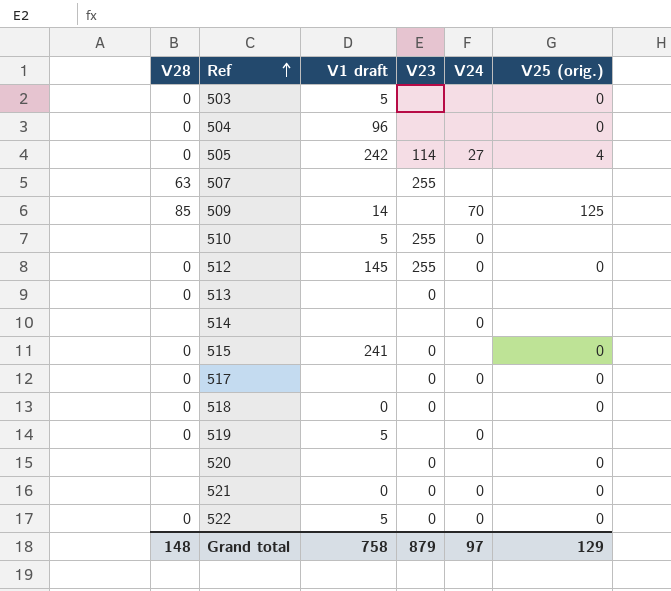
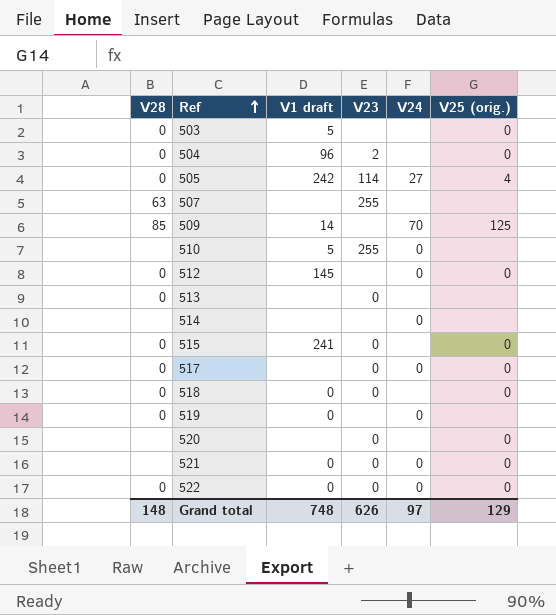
504 | V23: none -> 2
512 | V23: 255 -> none
519 | V1 draft: 5 -> 0
522 | V1 draft: 5 -> 0
Grand total | V1 draft: 758 -> 748
Grand total | V23: 879 -> 626

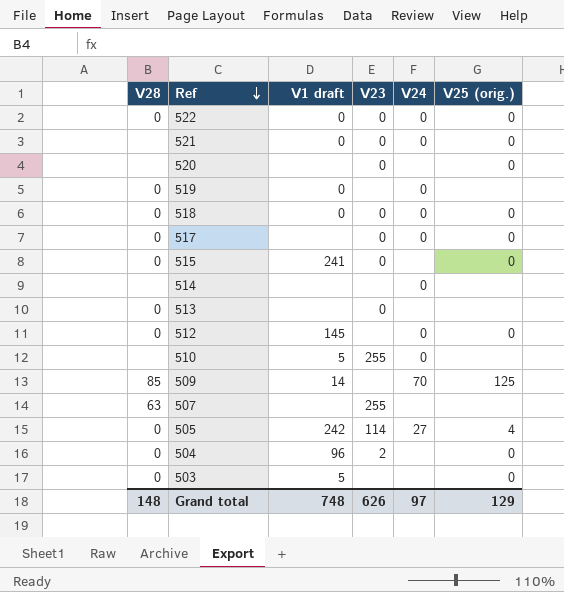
row order: Ref ascending -> Ref descending
518 | V24: none -> 0

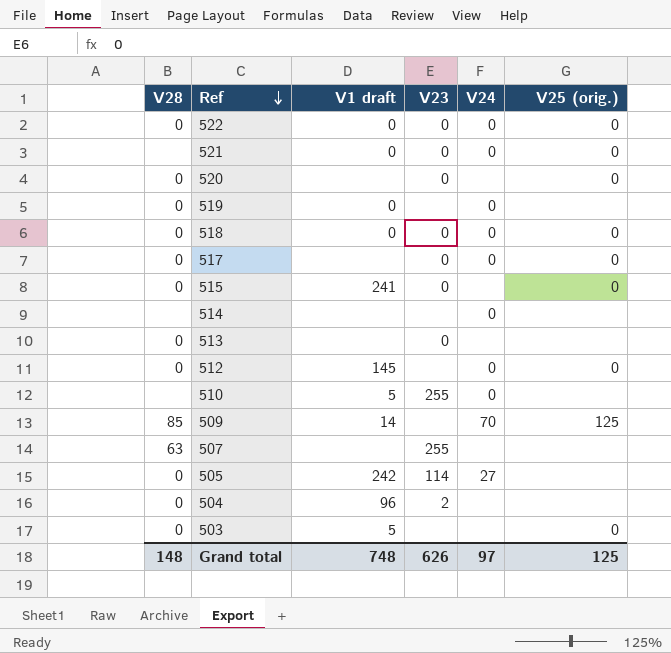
520 | V28: none -> 0
505 | V25 (orig.): 4 -> none
504 | V25 (orig.): 0 -> none
Grand total | V25 (orig.): 129 -> 125

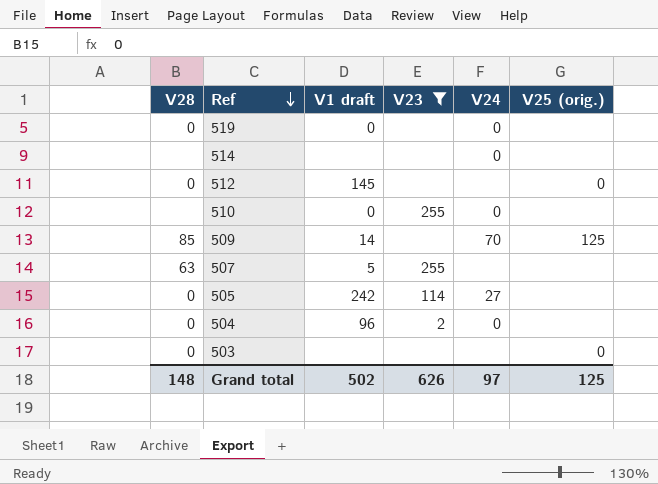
filter: none -> V23 != 0
512 | V24: 0 -> none
510 | V1 draft: 5 -> 0
507 | V1 draft: none -> 5
504 | V24: none -> 0
503 | V1 draft: 5 -> none
Grand total | V1 draft: 748 -> 502

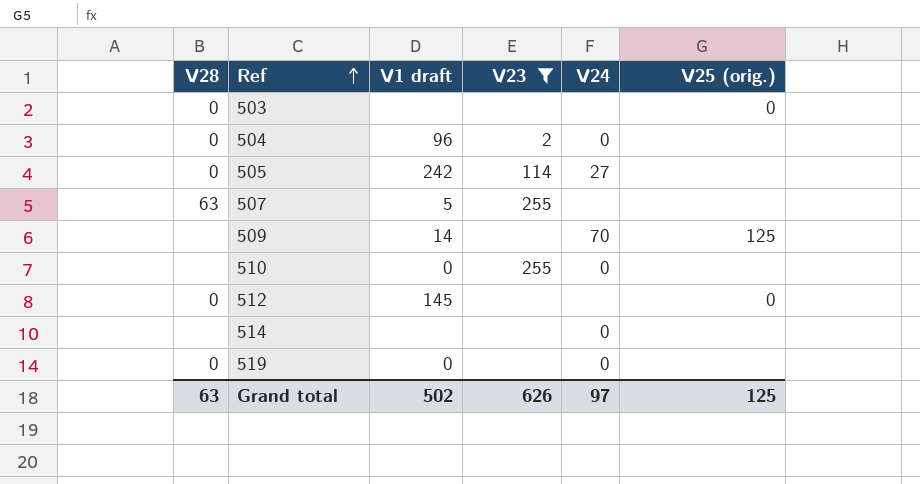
row order: Ref descending -> Ref ascending
509 | V28: 85 -> none
Grand total | V28: 148 -> 63

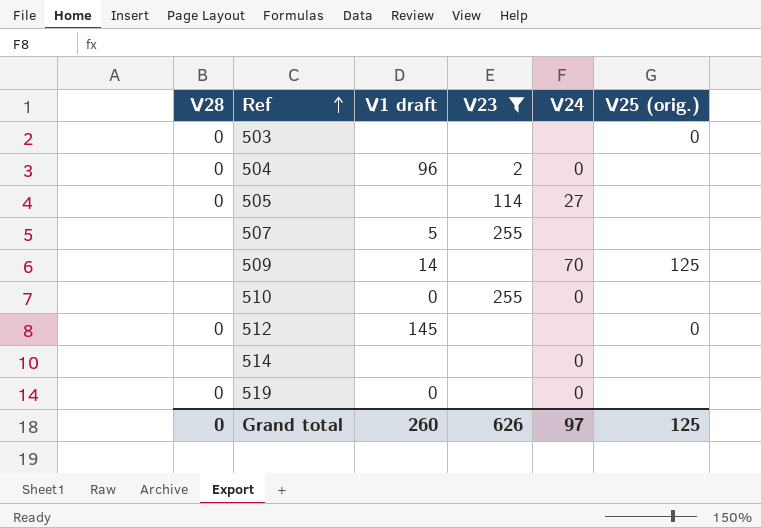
505 | V1 draft: 242 -> none
507 | V28: 63 -> none
Grand total | V28: 63 -> 0
Grand total | V1 draft: 502 -> 260

